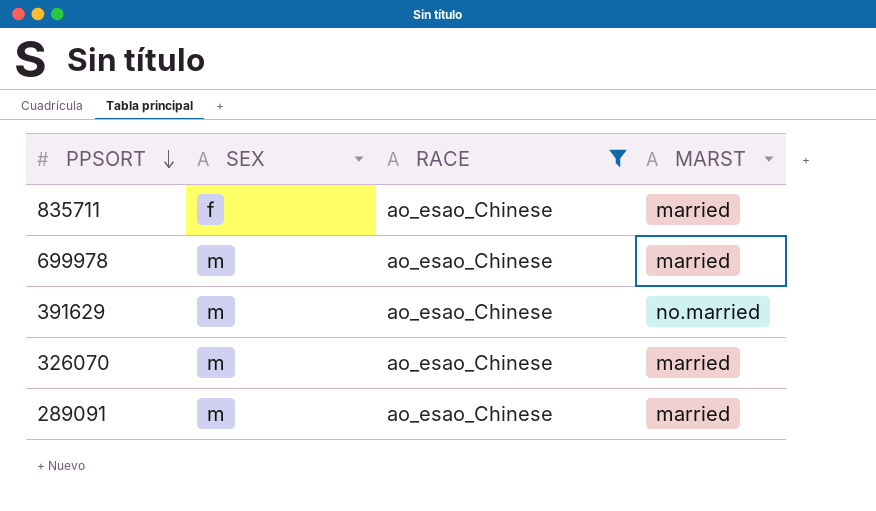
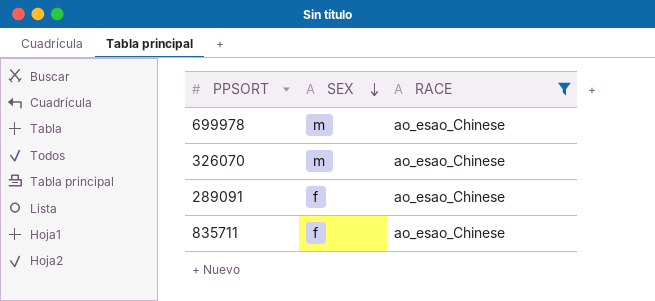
row order: PPSORT descending -> SEX descending
column MARST | position: 4 -> none
row 391629: m | ao_esao_Chinese | no.married -> none
289091 | SEX: m -> f

